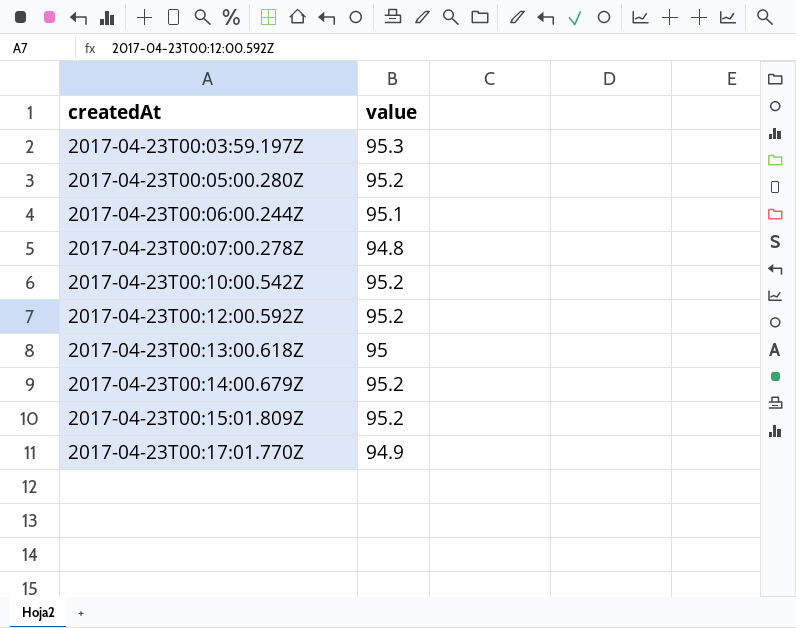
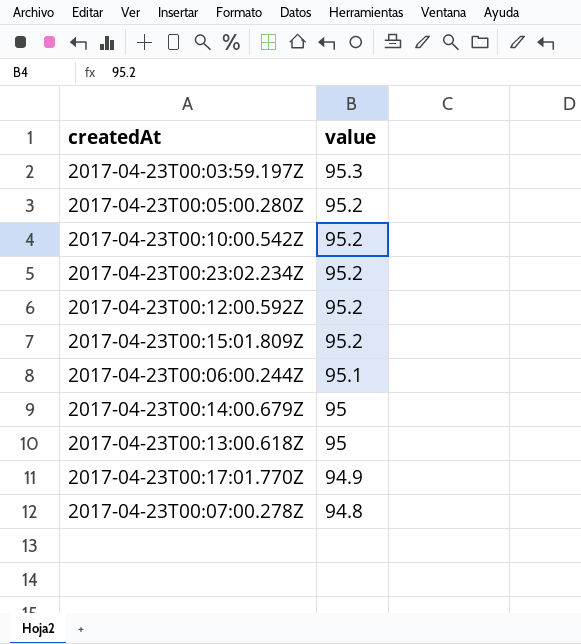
row order: createdAt ascending -> value descending
row 2017-04-23T00:23:02.234Z: none -> 95.2
2017-04-23T00:14:00.679Z | value: 95.2 -> 95

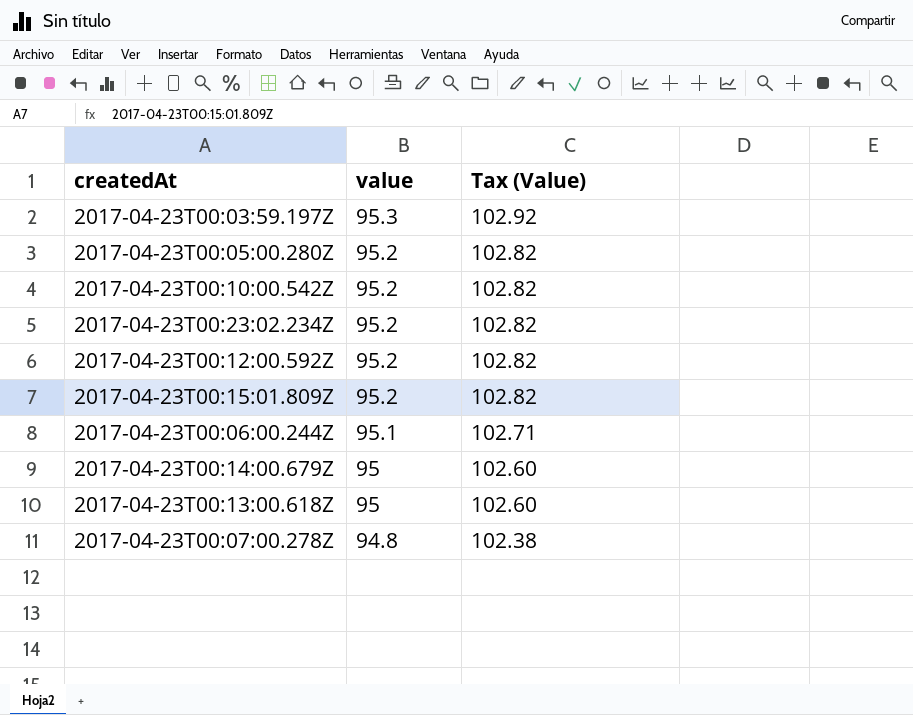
column Tax (Value) | formula: none -> [value] * 1.08
row 2017-04-23T00:17:01.770Z: 94.9 -> none

